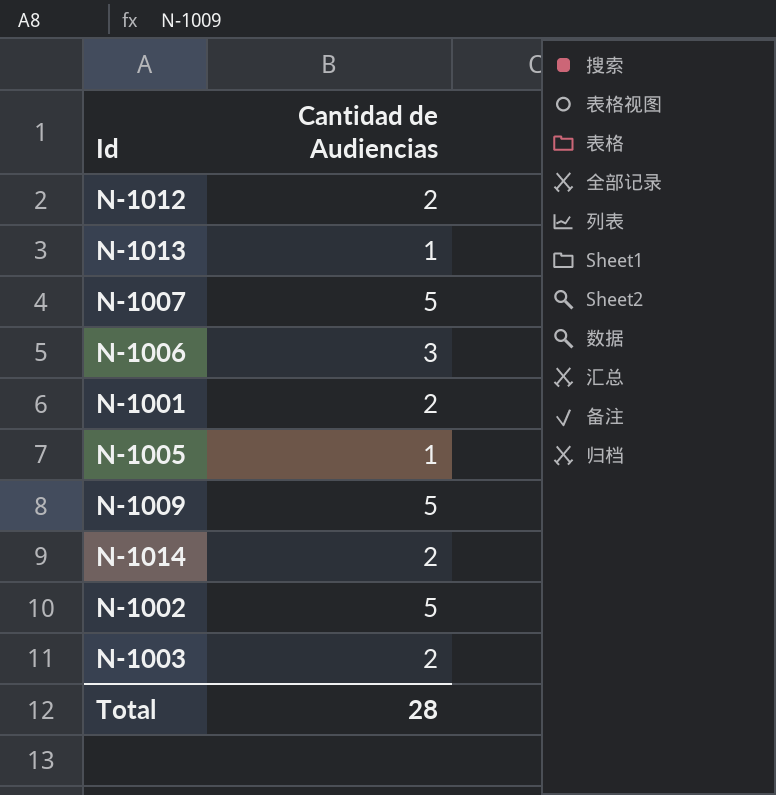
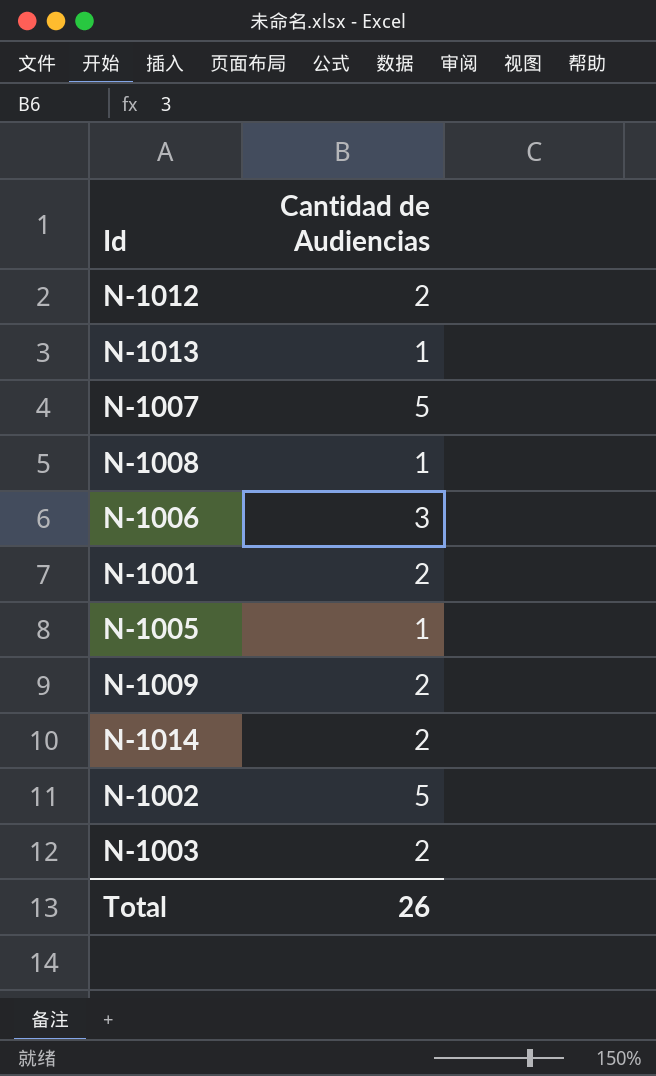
row N-1008: none -> 1
N-1009 | Cantidad de Audiencias: 5 -> 2
Total | Cantidad de Audiencias: 28 -> 26

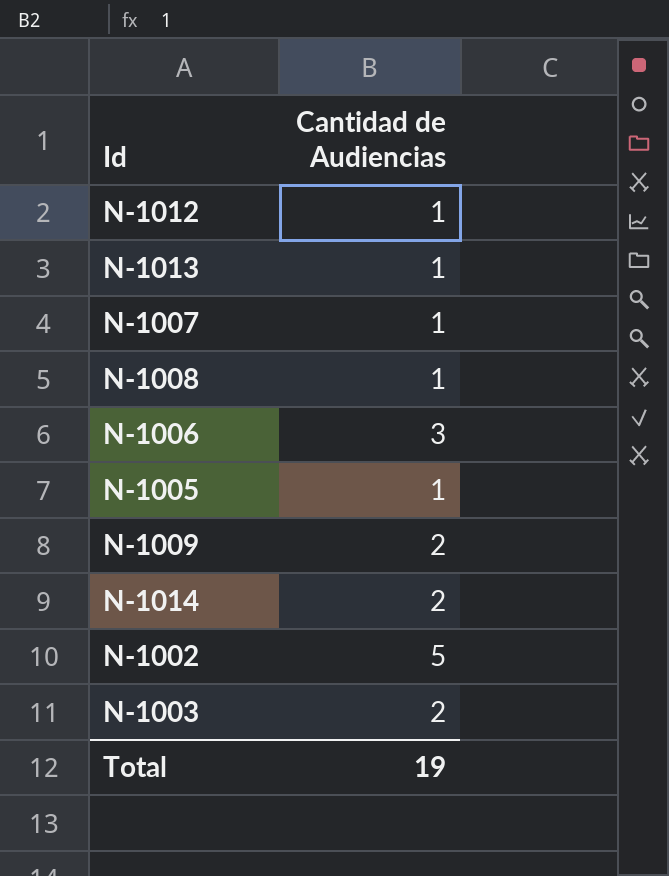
row N-1001: 2 -> none
N-1012 | Cantidad de Audiencias: 2 -> 1
N-1007 | Cantidad de Audiencias: 5 -> 1
Total | Cantidad de Audiencias: 26 -> 19

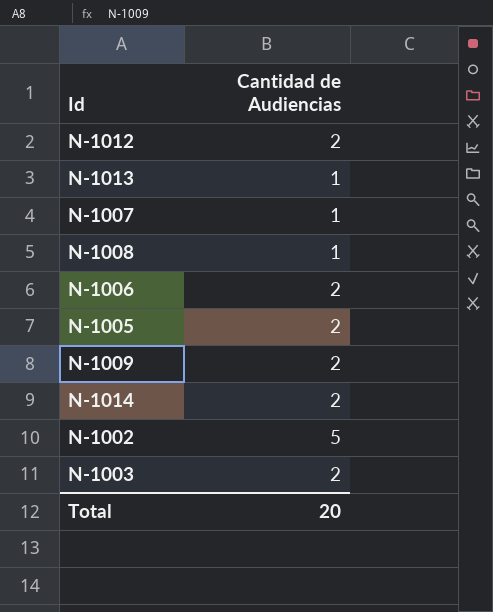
N-1012 | Cantidad de Audiencias: 1 -> 2
N-1006 | Cantidad de Audiencias: 3 -> 2
N-1005 | Cantidad de Audiencias: 1 -> 2
Total | Cantidad de Audiencias: 19 -> 20

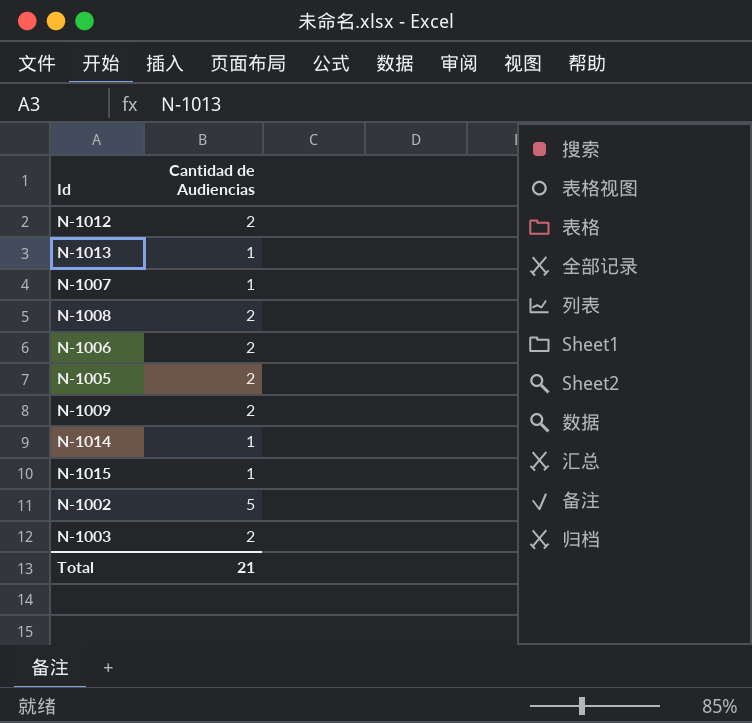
N-1008 | Cantidad de Audiencias: 1 -> 2
N-1014 | Cantidad de Audiencias: 2 -> 1
row N-1015: none -> 1
Total | Cantidad de Audiencias: 20 -> 21

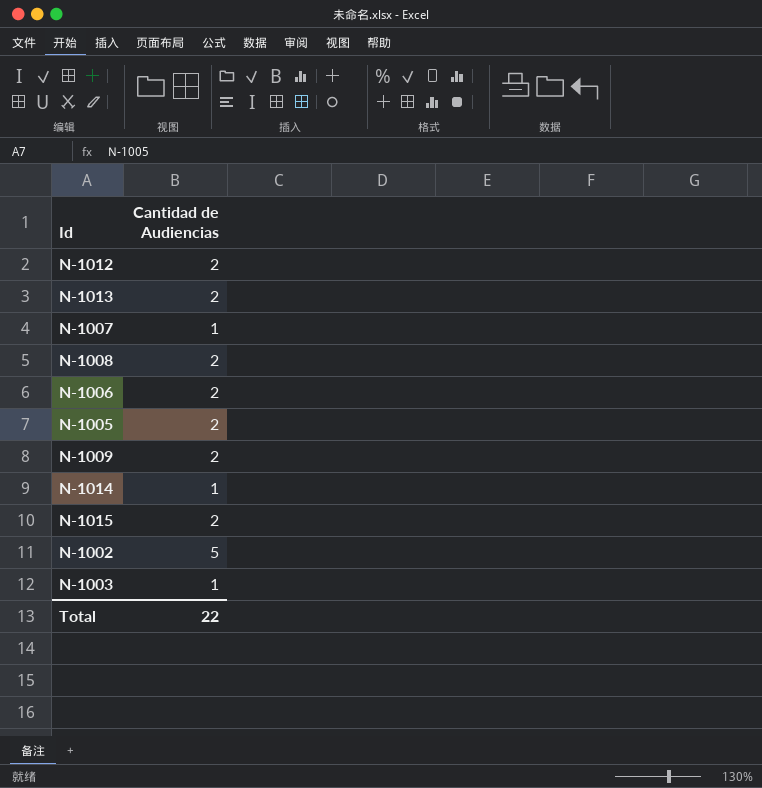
N-1013 | Cantidad de Audiencias: 1 -> 2
N-1015 | Cantidad de Audiencias: 1 -> 2
N-1003 | Cantidad de Audiencias: 2 -> 1
Total | Cantidad de Audiencias: 21 -> 22

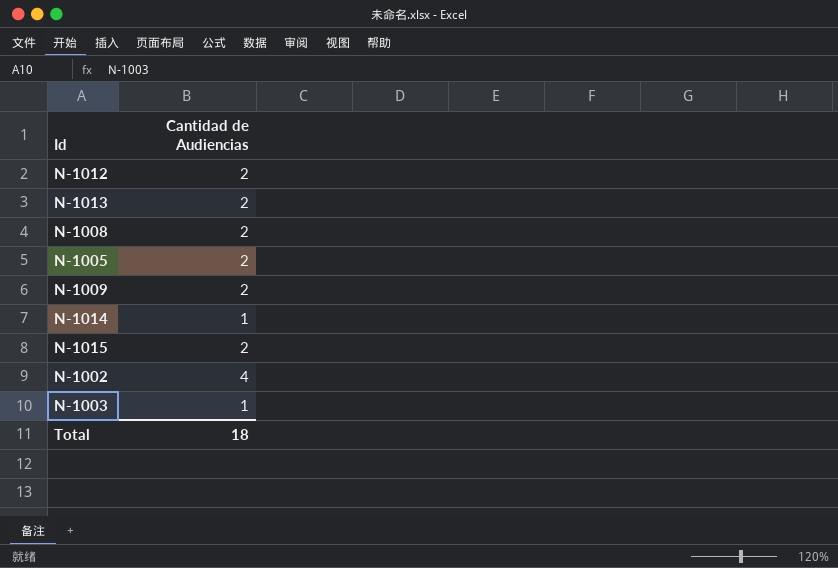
row N-1007: 1 -> none
row N-1006: 2 -> none
N-1002 | Cantidad de Audiencias: 5 -> 4
Total | Cantidad de Audiencias: 22 -> 18

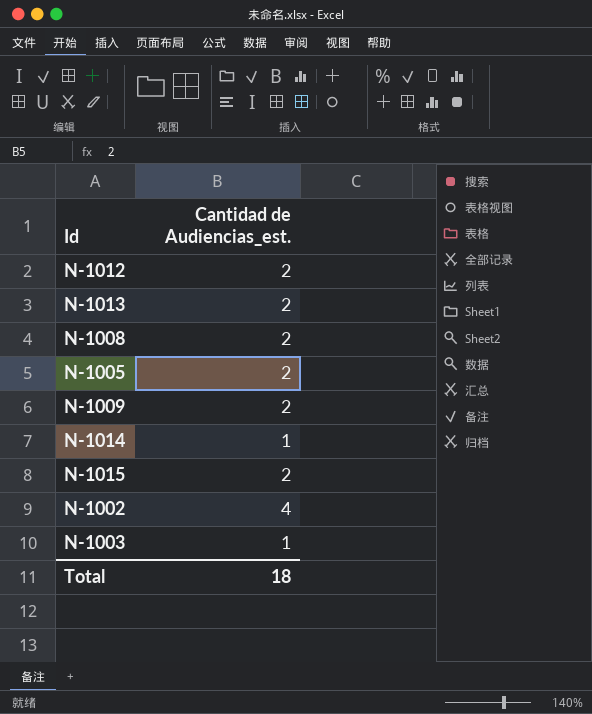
column name: Cantidad de Audiencias -> Cantidad de Audiencias_est.

